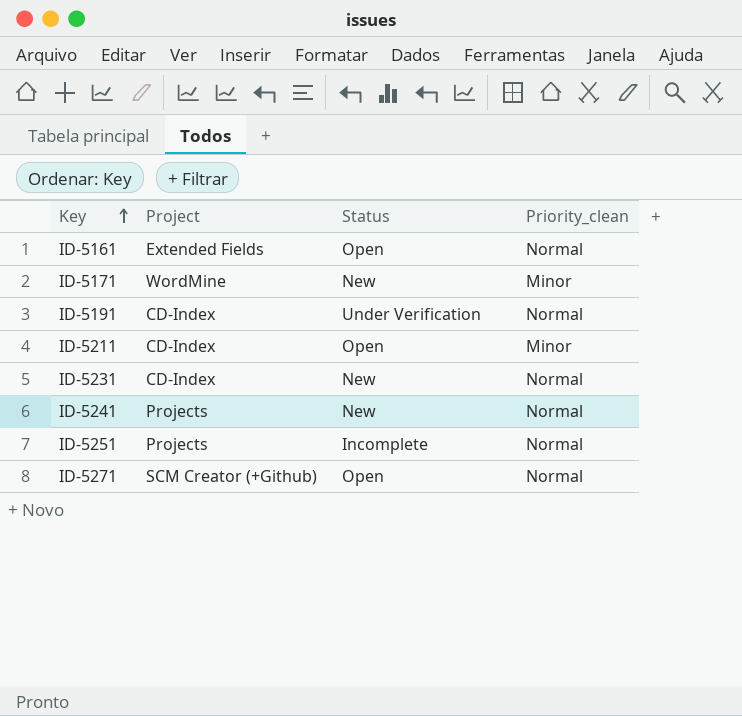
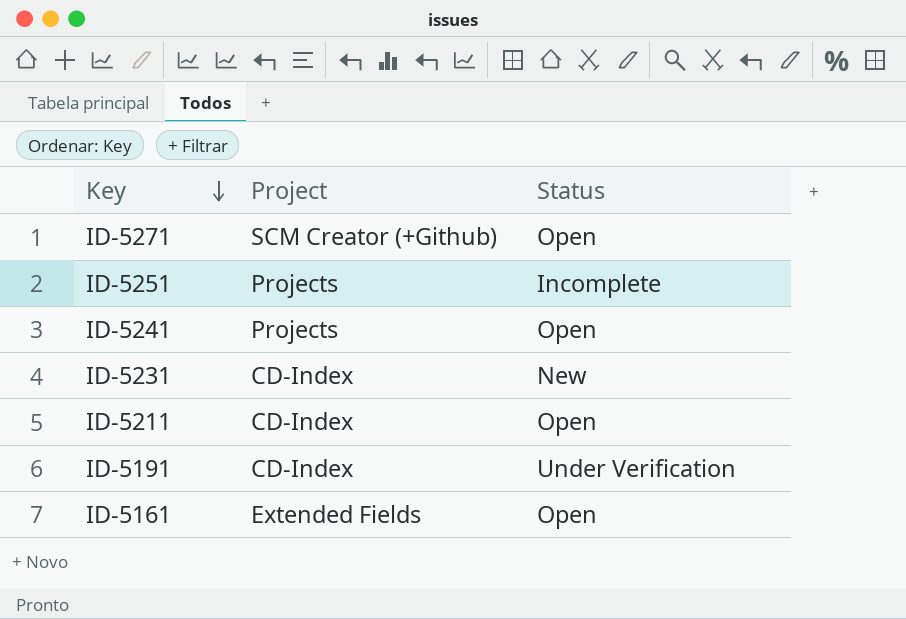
row order: Key ascending -> Key descending
column Priority_clean | position: 4 -> none
row ID-5171: WordMine | New | Minor -> none
ID-5241 | Status: New -> Open

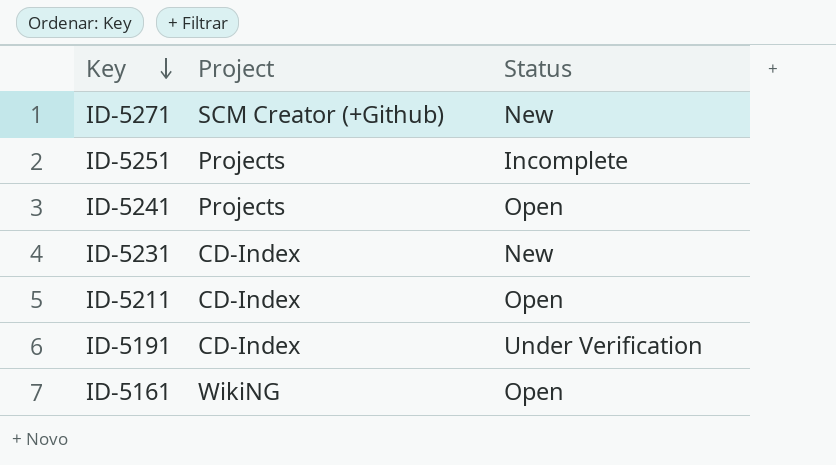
ID-5271 | Status: Open -> New
ID-5161 | Project: Extended Fields -> WikiNG

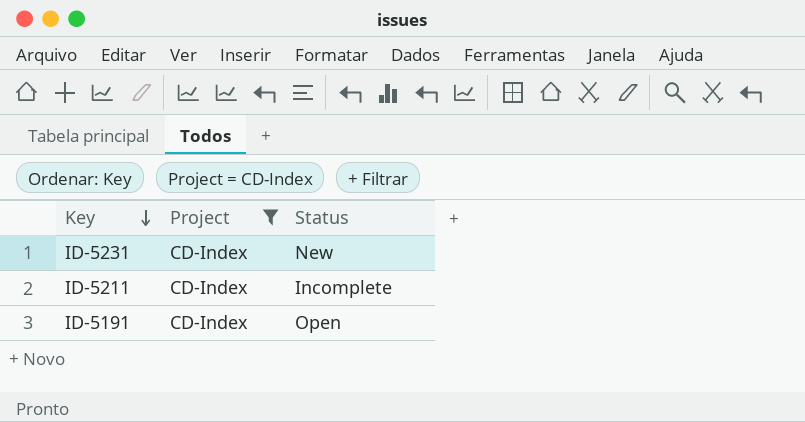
filter: none -> Project = CD-Index
ID-5211 | Status: Open -> Incomplete
ID-5191 | Status: Under Verification -> Open

